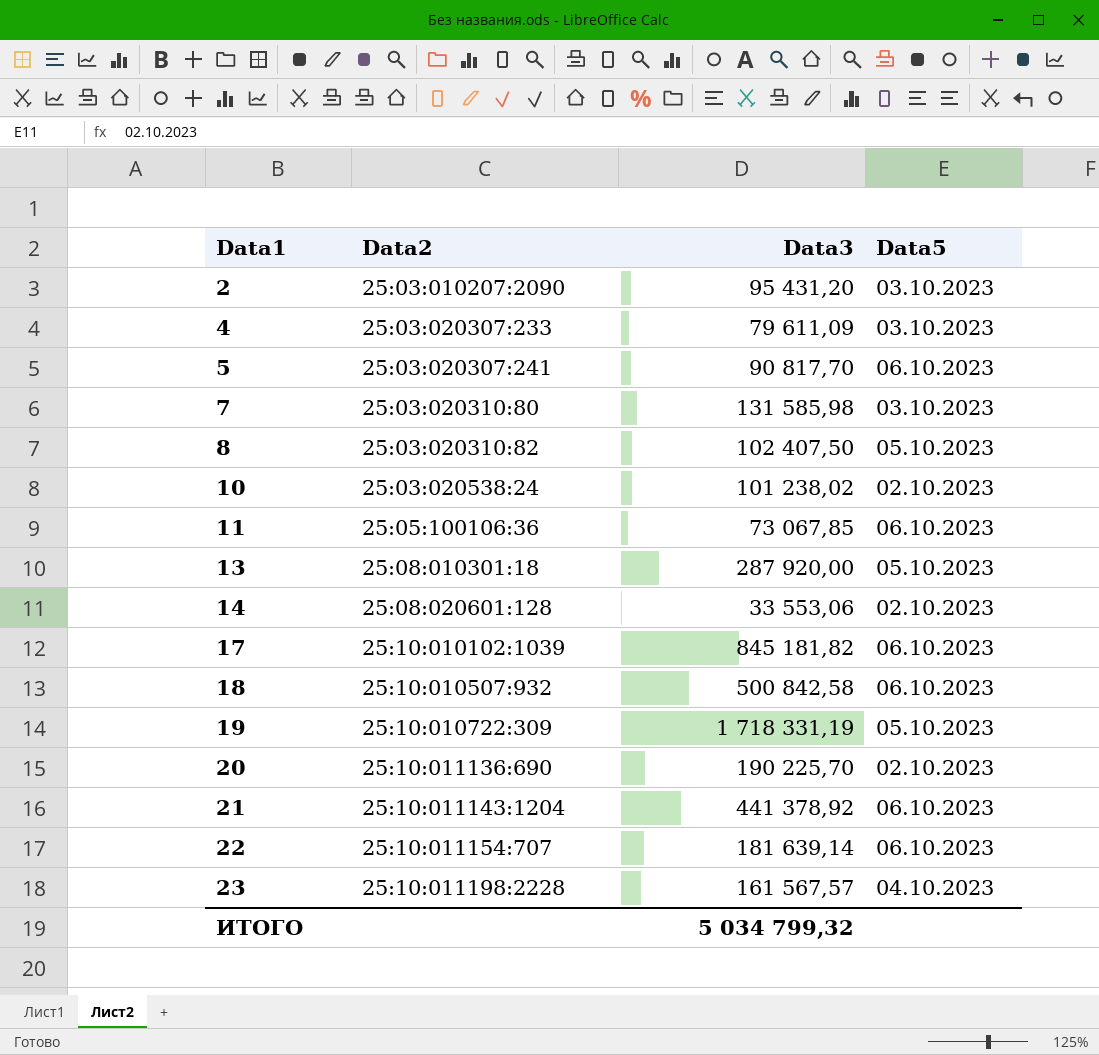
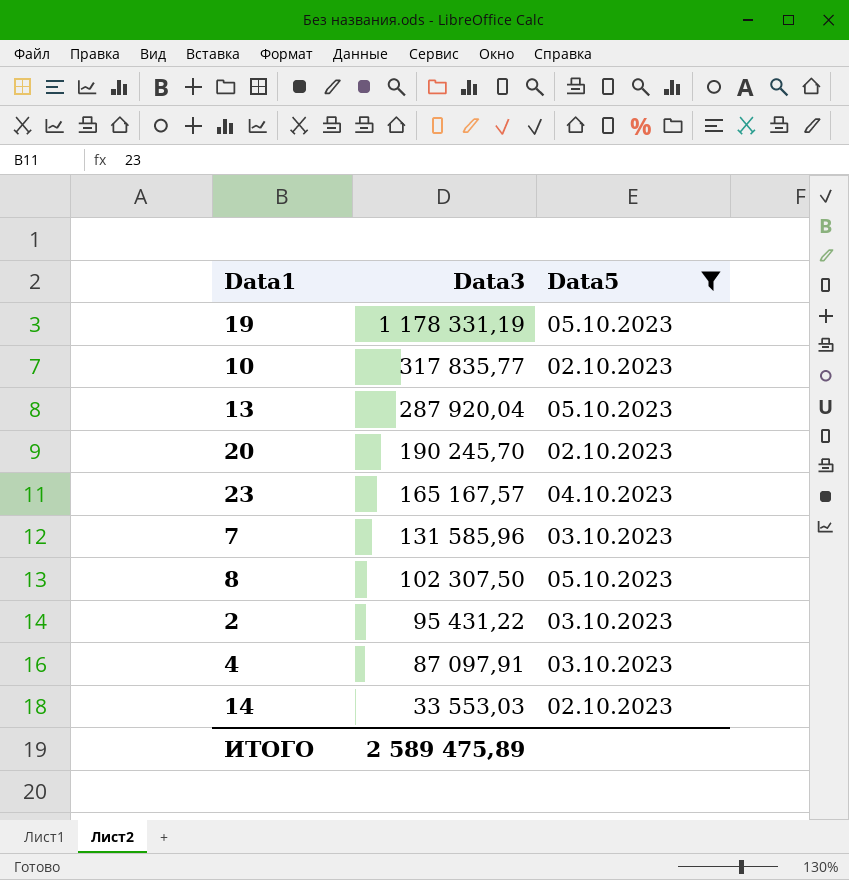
filter: none -> Data5 != 06.10.2023
row order: Data1 ascending -> Data3 descending
column Data2 | position: 2 -> none
19 | Data3: 1 718 331,19 -> 1 178 331,19
10 | Data3: 101 238,02 -> 317 835,77
13 | Data3: 287 920,00 -> 287 920,04
20 | Data3: 190 225,70 -> 190 245,70
23 | Data3: 161 567,57 -> 165 167,57
7 | Data3: 131 585,98 -> 131 585,96
8 | Data3: 102 407,50 -> 102 307,50
2 | Data3: 95 431,20 -> 95 431,22
4 | Data3: 79 611,09 -> 87 097,91
14 | Data3: 33 553,06 -> 33 553,03
ИТОГО | Data3: 5 034 799,32 -> 2 589 475,89

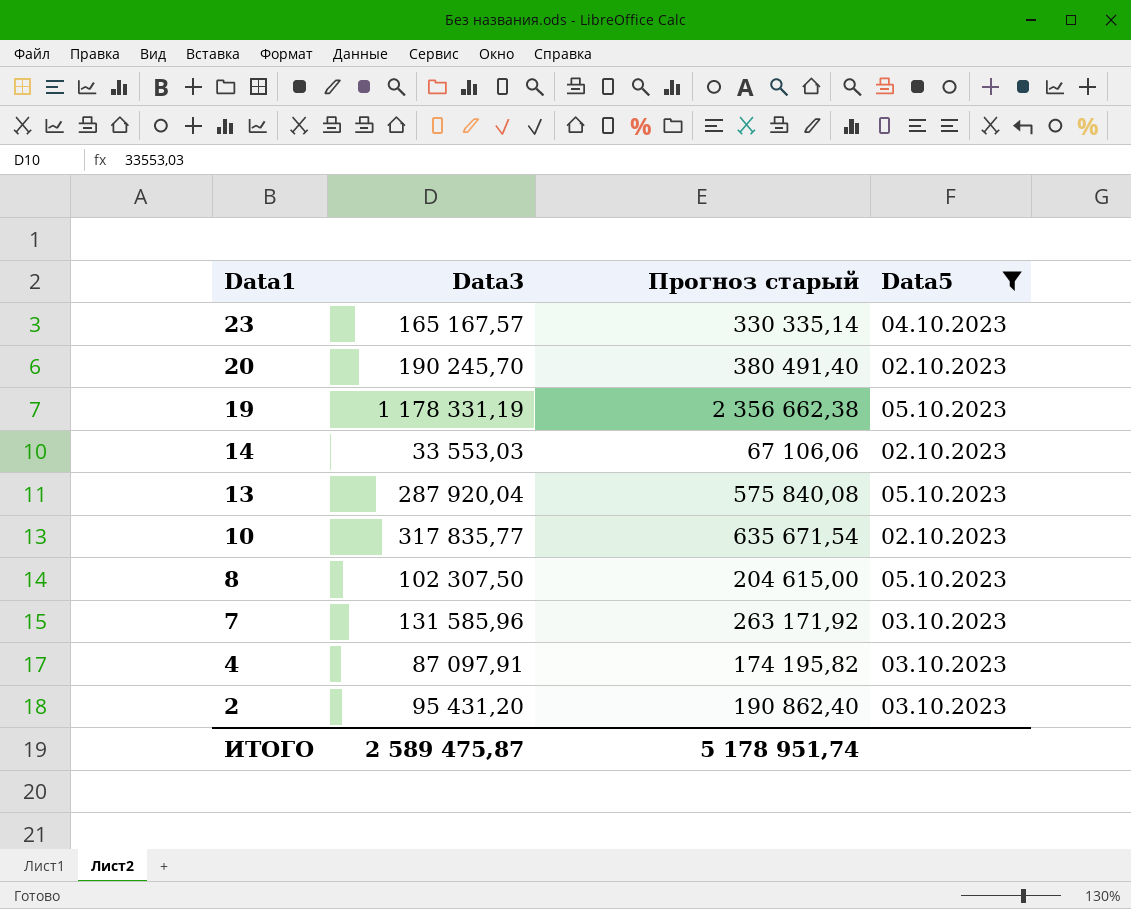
row order: Data3 descending -> Data1 descending
column Прогноз старый | formula: none -> [Data3] * 2
2 | Data3: 95 431,22 -> 95 431,20
ИТОГО | Data3: 2 589 475,89 -> 2 589 475,87

